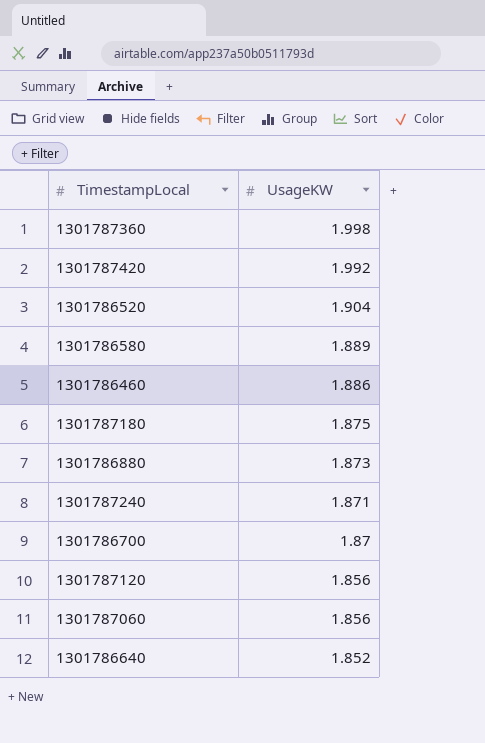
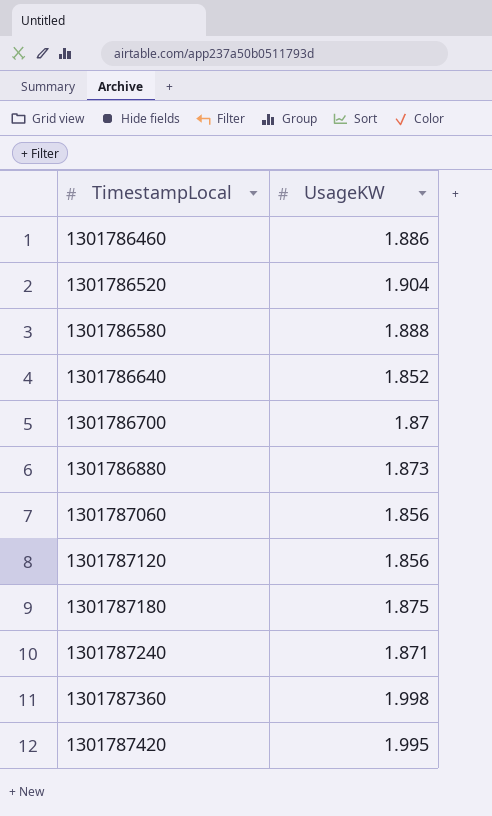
row order: UsageKW descending -> TimestampLocal ascending
1301786580 | UsageKW: 1.889 -> 1.888
1301787420 | UsageKW: 1.992 -> 1.995

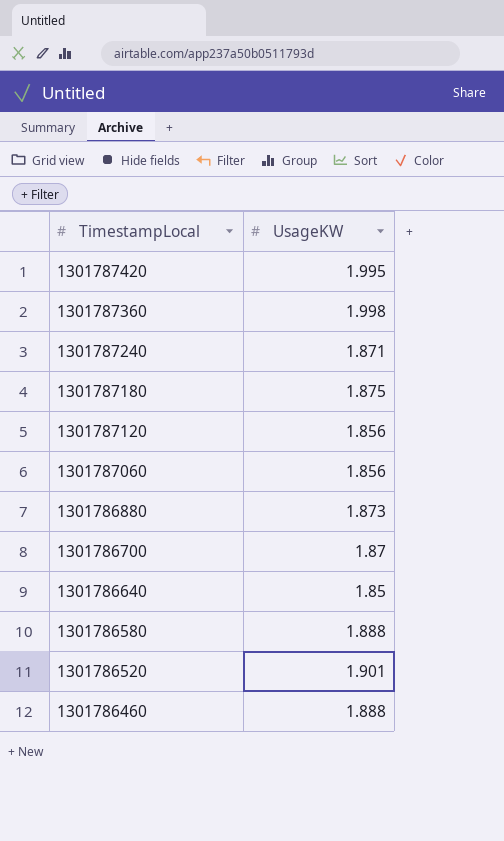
row order: TimestampLocal ascending -> TimestampLocal descending
1301786640 | UsageKW: 1.852 -> 1.85
1301786520 | UsageKW: 1.904 -> 1.901
1301786460 | UsageKW: 1.886 -> 1.888

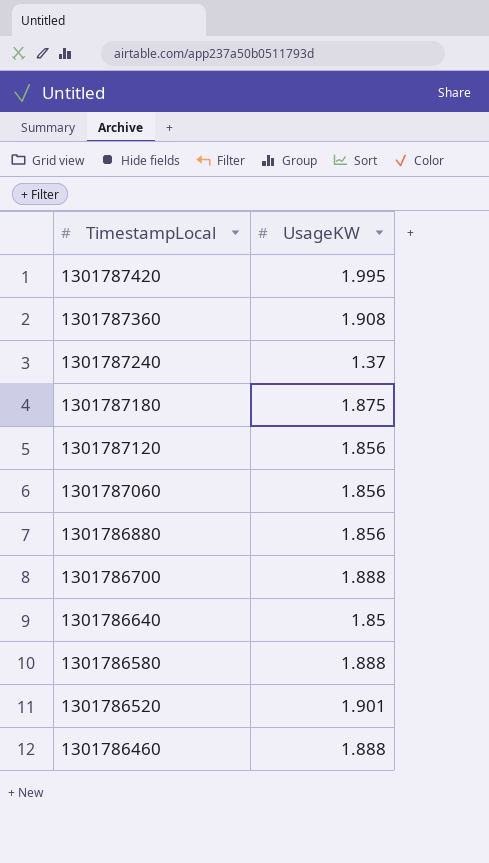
1301787360 | UsageKW: 1.998 -> 1.908
1301787240 | UsageKW: 1.871 -> 1.37
1301786880 | UsageKW: 1.873 -> 1.856
1301786700 | UsageKW: 1.87 -> 1.888

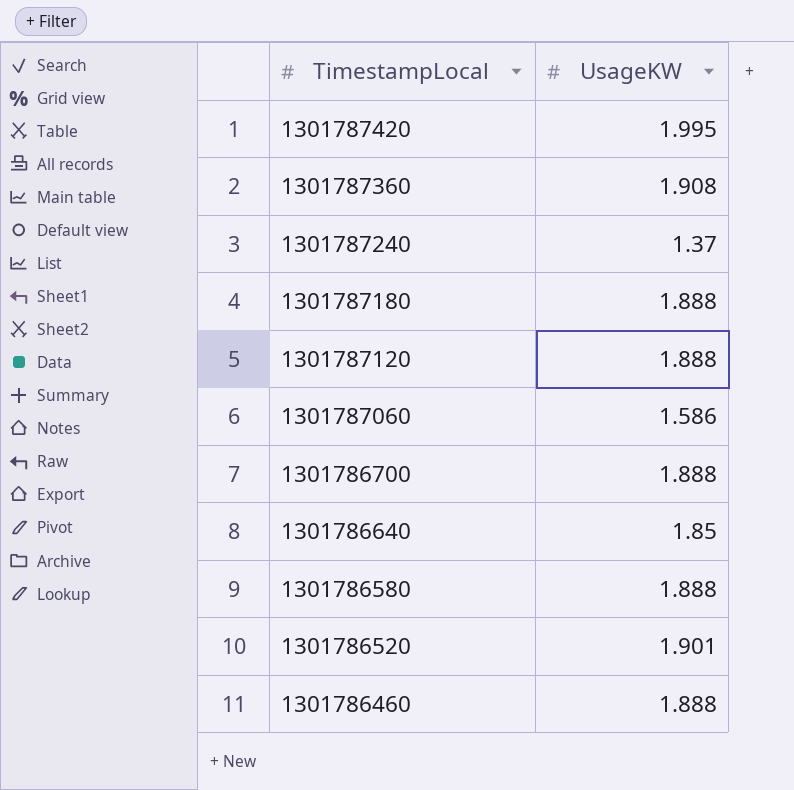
row 1301786880: 1.856 -> none
1301787180 | UsageKW: 1.875 -> 1.888
1301787120 | UsageKW: 1.856 -> 1.888
1301787060 | UsageKW: 1.856 -> 1.586

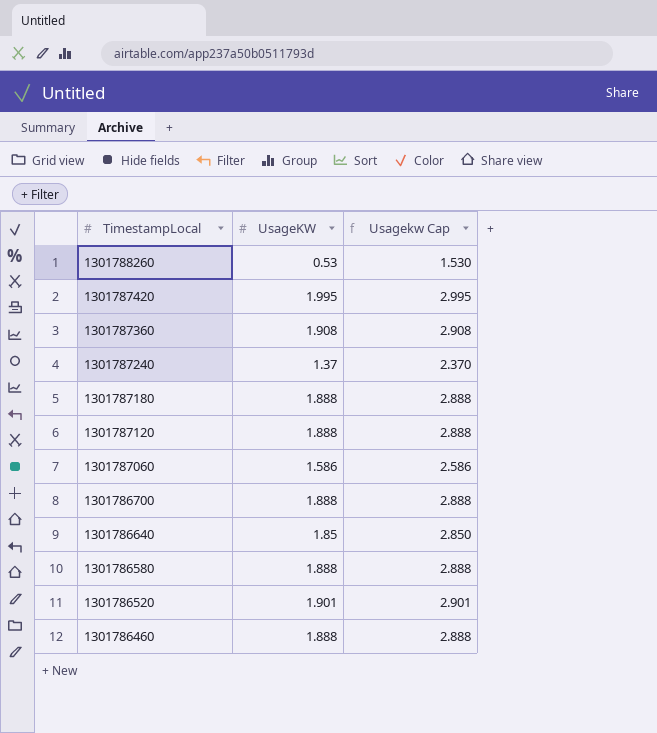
column Usagekw Cap | formula: none -> [UsageKW] + 1
row 1301788260: none -> 0.53 | 1.530

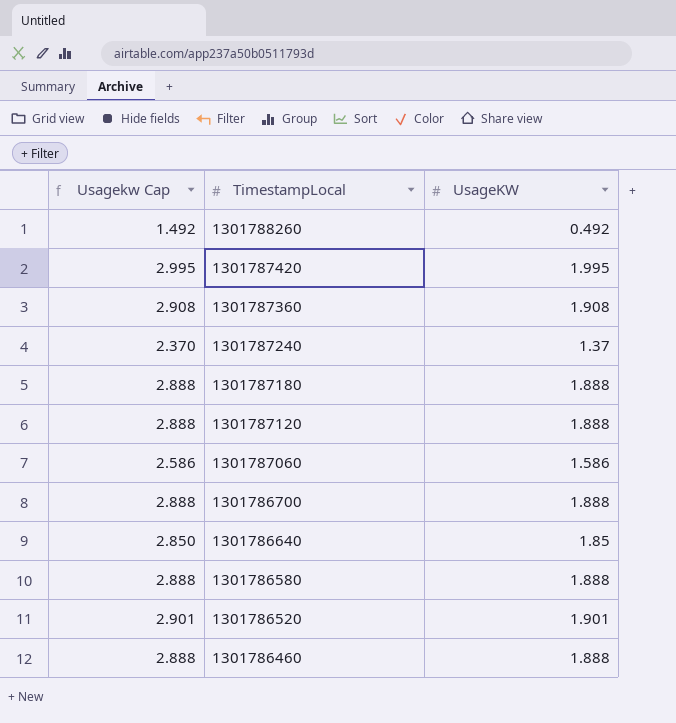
column Usagekw Cap | position: 3 -> 1
1301788260 | Usagekw Cap: 1.530 -> 1.492
1301788260 | UsageKW: 0.53 -> 0.492

